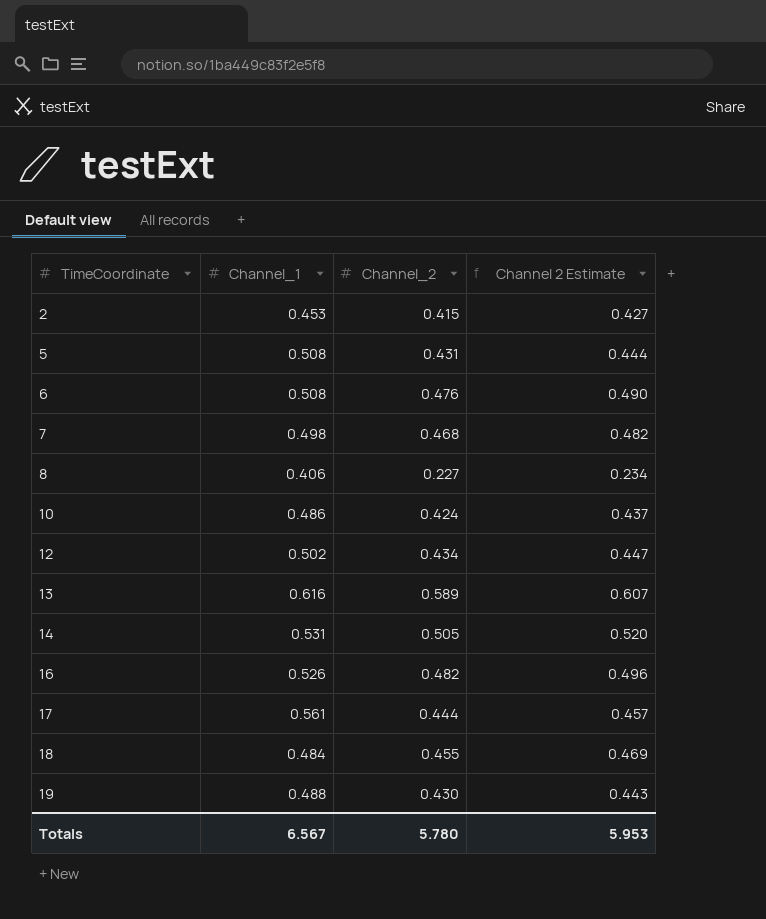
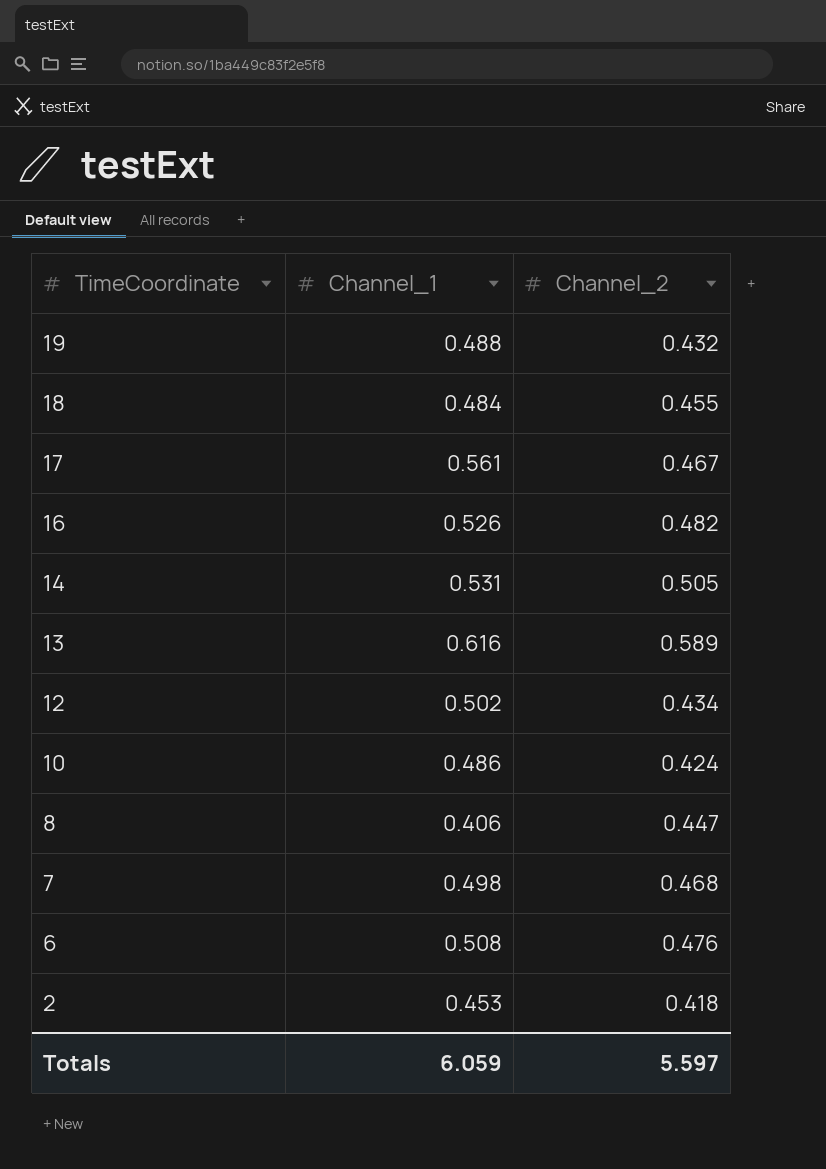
row order: TimeCoordinate ascending -> TimeCoordinate descending
column Channel 2 Estimate | formula: [Channel_2] * 1.03 -> none
row 5: 0.508 | 0.431 | 0.444 -> none
19 | Channel_2: 0.430 -> 0.432
17 | Channel_2: 0.444 -> 0.467
8 | Channel_2: 0.227 -> 0.447
2 | Channel_2: 0.415 -> 0.418
Totals | Channel_1: 6.567 -> 6.059
Totals | Channel_2: 5.780 -> 5.597

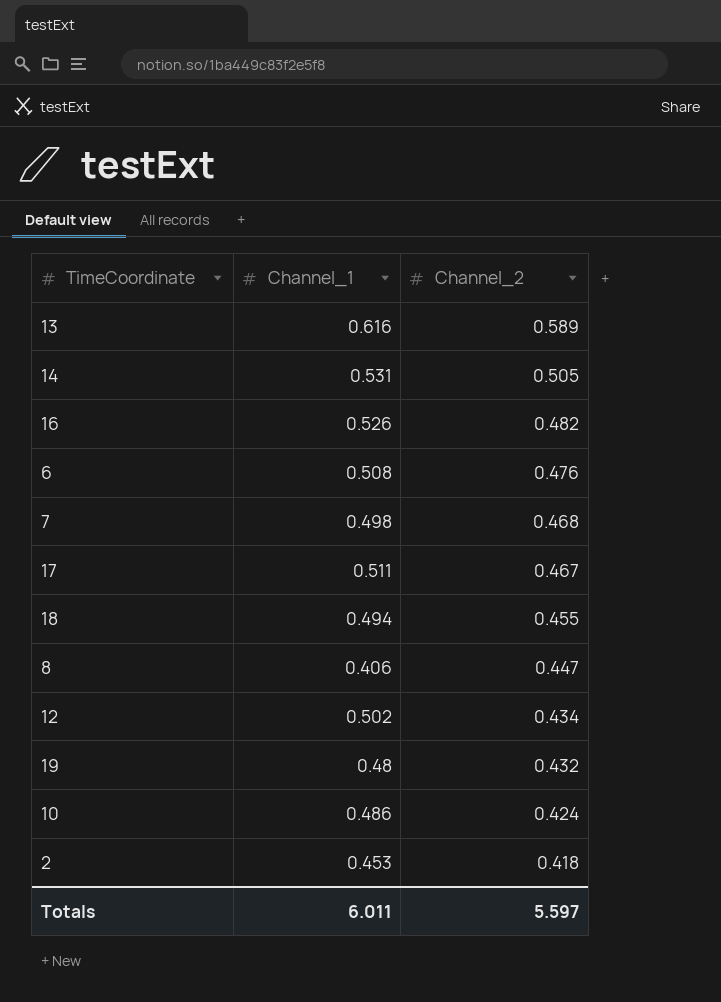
row order: TimeCoordinate descending -> Channel_2 descending
17 | Channel_1: 0.561 -> 0.511
18 | Channel_1: 0.484 -> 0.494
19 | Channel_1: 0.488 -> 0.48
Totals | Channel_1: 6.059 -> 6.011

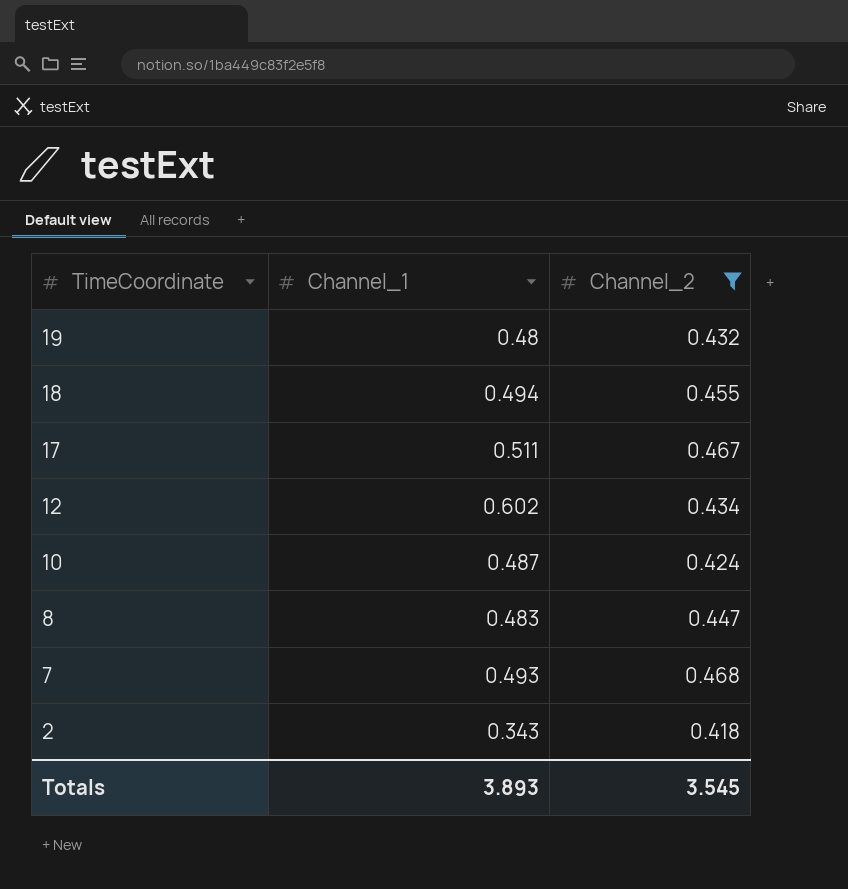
filter: none -> Channel_2 <= 0.468
row order: Channel_2 descending -> TimeCoordinate descending
12 | Channel_1: 0.502 -> 0.602
10 | Channel_1: 0.486 -> 0.487
8 | Channel_1: 0.406 -> 0.483
7 | Channel_1: 0.498 -> 0.493
2 | Channel_1: 0.453 -> 0.343
Totals | Channel_1: 6.011 -> 3.893
Totals | Channel_2: 5.597 -> 3.545

